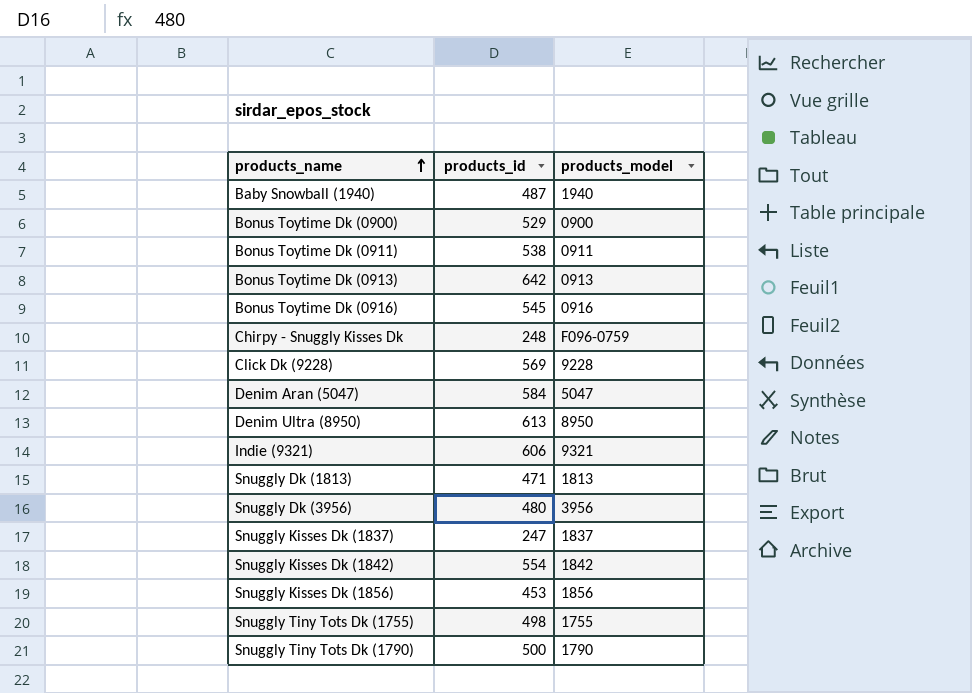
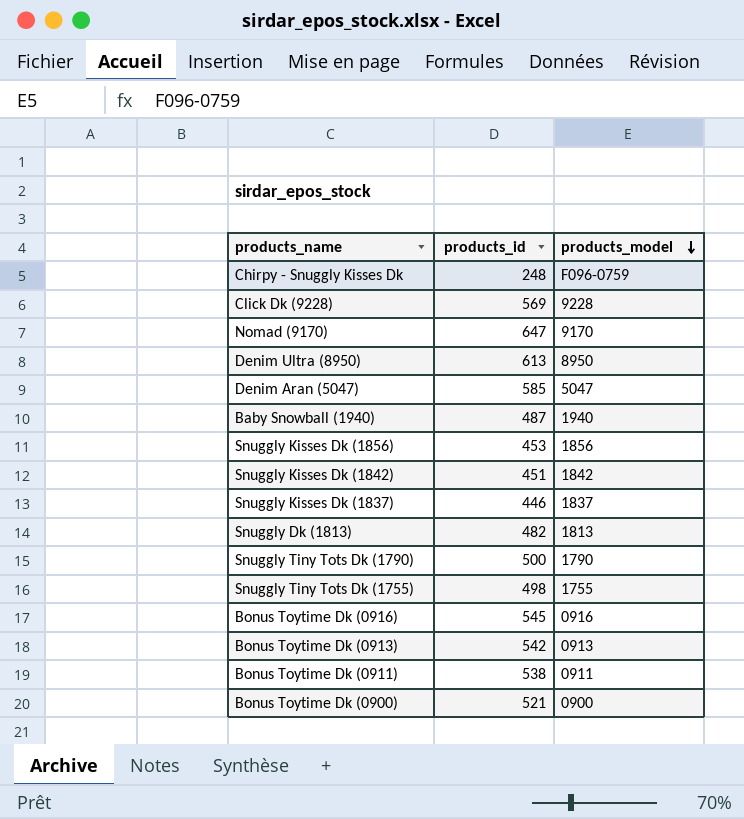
row order: products_name ascending -> products_model descending
row Indie (9321): 606 | 9321 -> none
row Snuggly Dk (3956): 480 | 3956 -> none
row Nomad (9170): none -> 647 | 9170
Denim Aran (5047) | products_id: 584 -> 585
Snuggly Kisses Dk (1842) | products_id: 554 -> 451
Snuggly Kisses Dk (1837) | products_id: 247 -> 446
Snuggly Dk (1813) | products_id: 471 -> 482
Bonus Toytime Dk (0913) | products_id: 642 -> 542
Bonus Toytime Dk (0900) | products_id: 529 -> 521

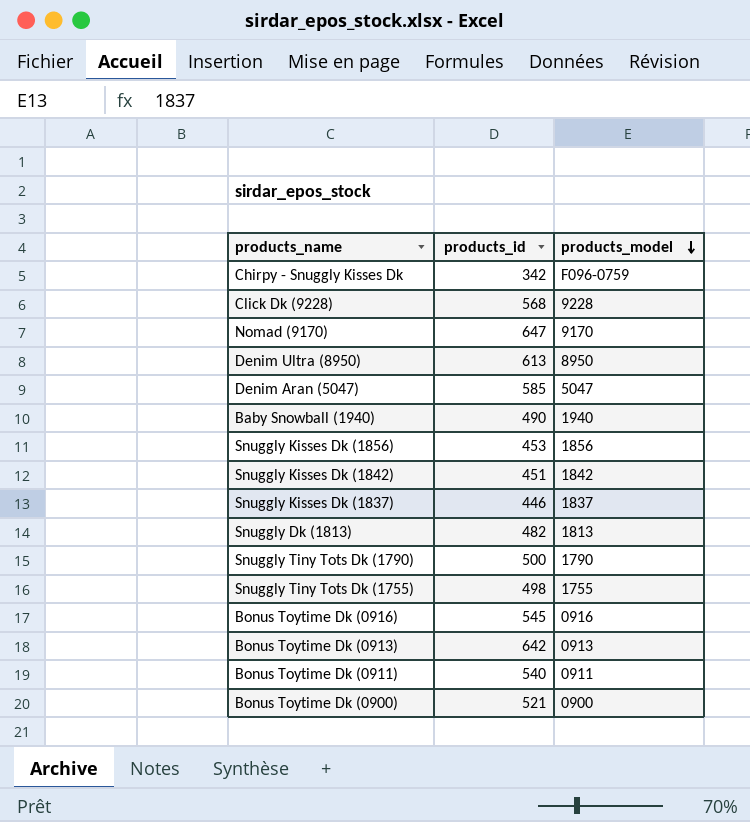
Chirpy - Snuggly Kisses Dk | products_id: 248 -> 342
Click Dk (9228) | products_id: 569 -> 568
Baby Snowball (1940) | products_id: 487 -> 490
Bonus Toytime Dk (0913) | products_id: 542 -> 642
Bonus Toytime Dk (0911) | products_id: 538 -> 540

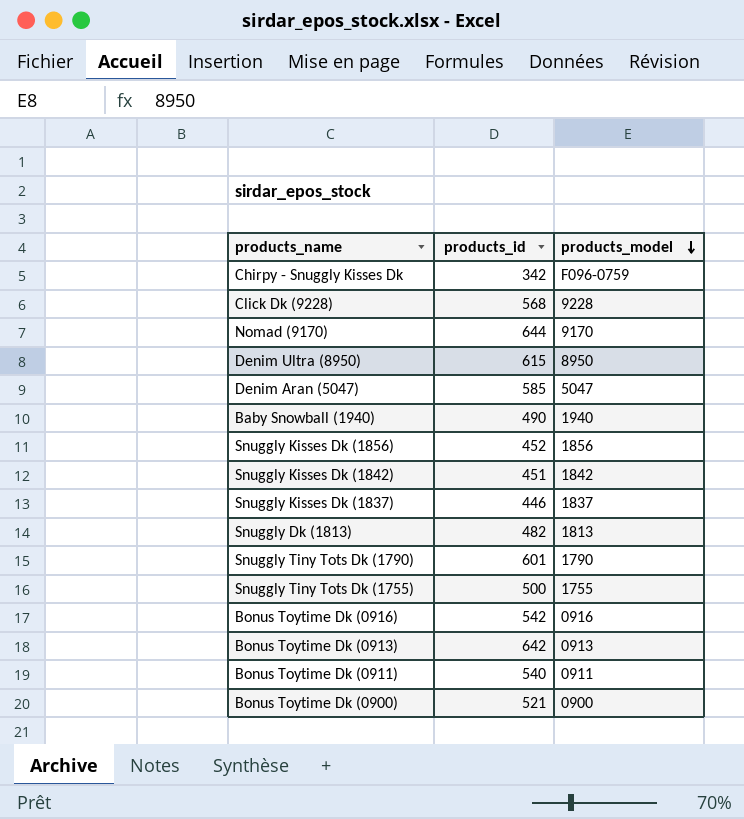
Nomad (9170) | products_id: 647 -> 644
Denim Ultra (8950) | products_id: 613 -> 615
Snuggly Kisses Dk (1856) | products_id: 453 -> 452
Snuggly Tiny Tots Dk (1790) | products_id: 500 -> 601
Snuggly Tiny Tots Dk (1755) | products_id: 498 -> 500
Bonus Toytime Dk (0916) | products_id: 545 -> 542

